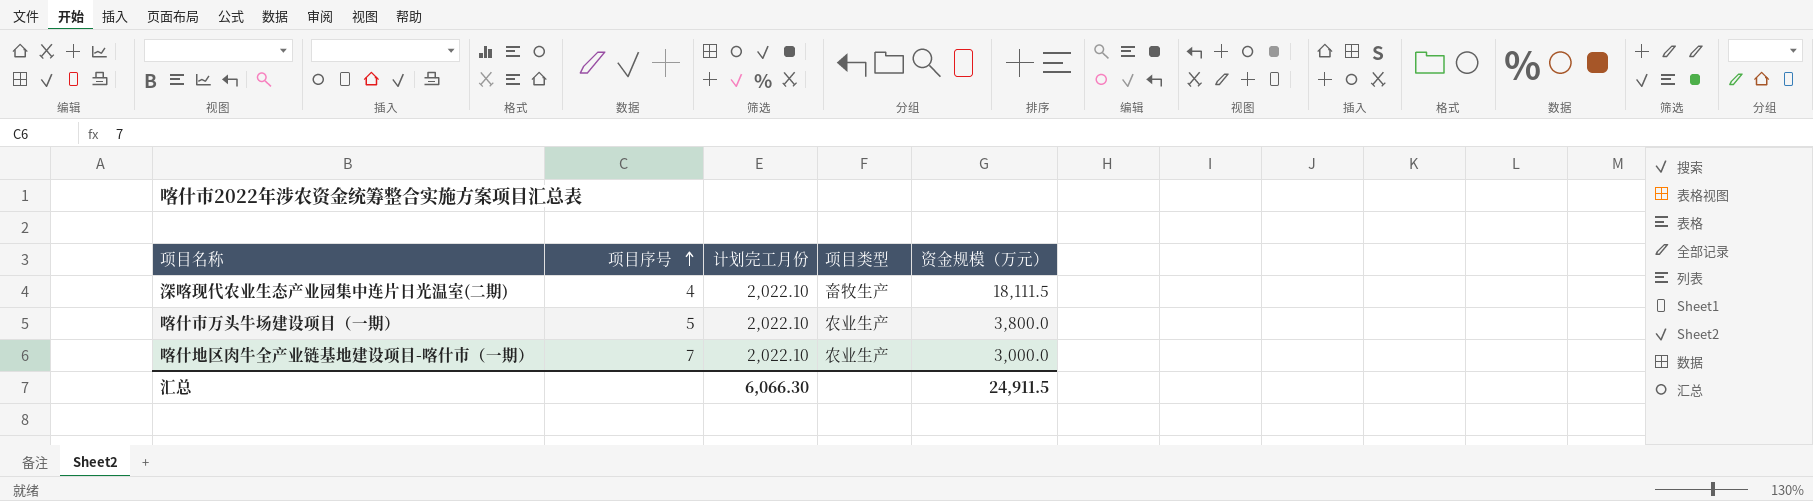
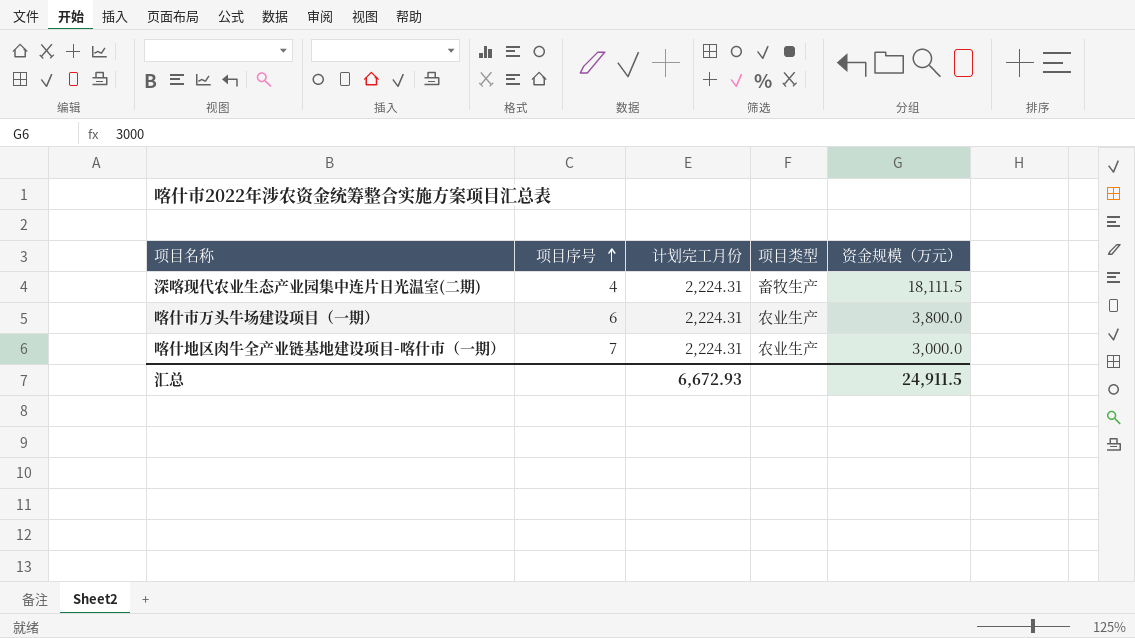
深喀现代农业生态产业园集中连片日光温室(二期) | 计划完工月份: 2,022.10 -> 2,224.31
喀什市万头牛场建设项目（一期） | 项目序号: 5 -> 6
喀什市万头牛场建设项目（一期） | 计划完工月份: 2,022.10 -> 2,224.31
喀什地区肉牛全产业链基地建设项目-喀什市（一期） | 计划完工月份: 2,022.10 -> 2,224.31
汇总 | 计划完工月份: 6,066.30 -> 6,672.93

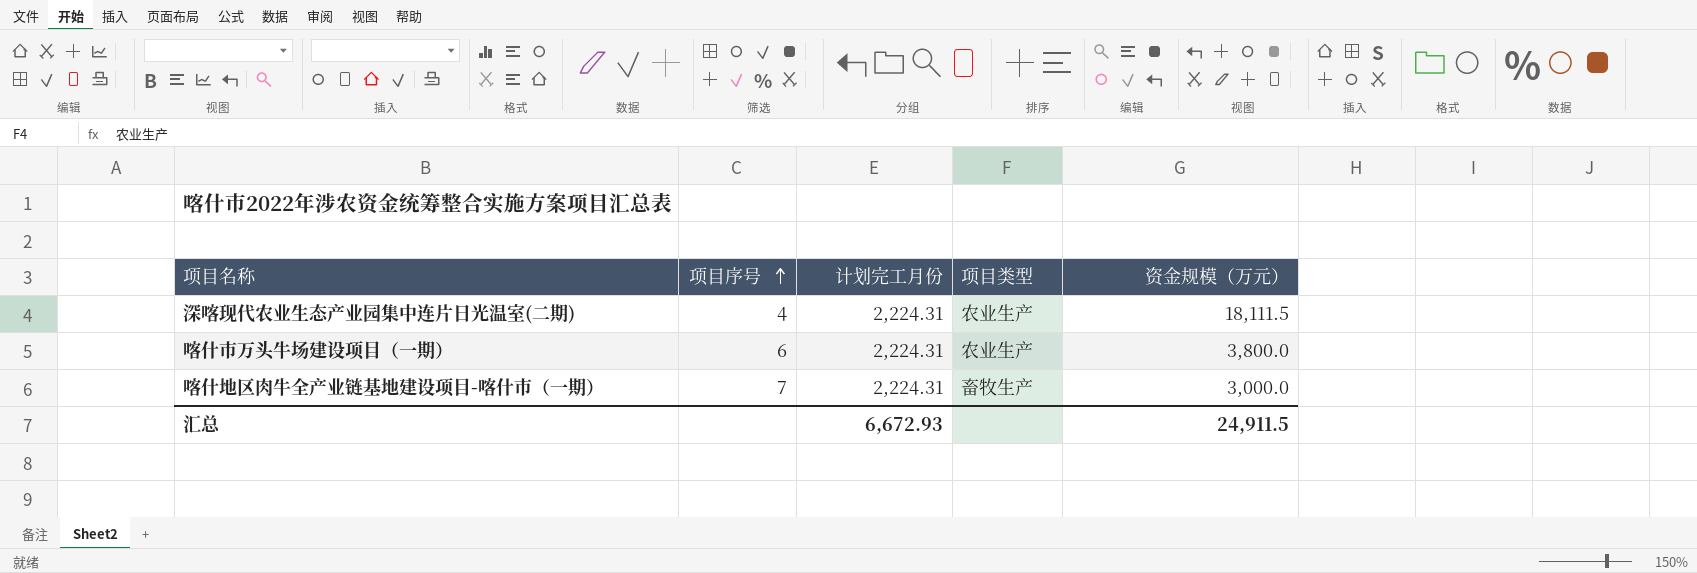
深喀现代农业生态产业园集中连片日光温室(二期) | 项目类型: 畜牧生产 -> 农业生产
喀什地区肉牛全产业链基地建设项目-喀什市（一期） | 项目类型: 农业生产 -> 畜牧生产

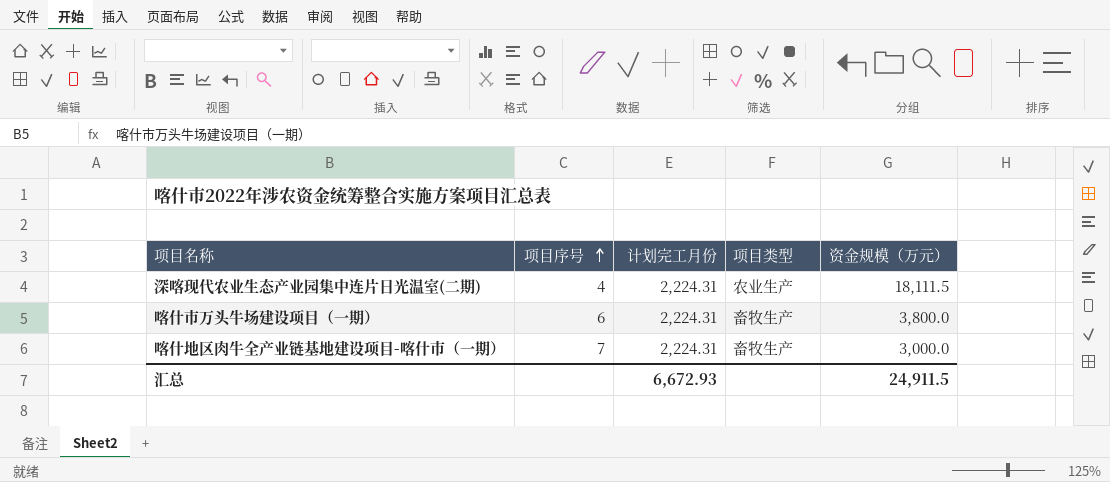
喀什市万头牛场建设项目（一期） | 项目类型: 农业生产 -> 畜牧生产

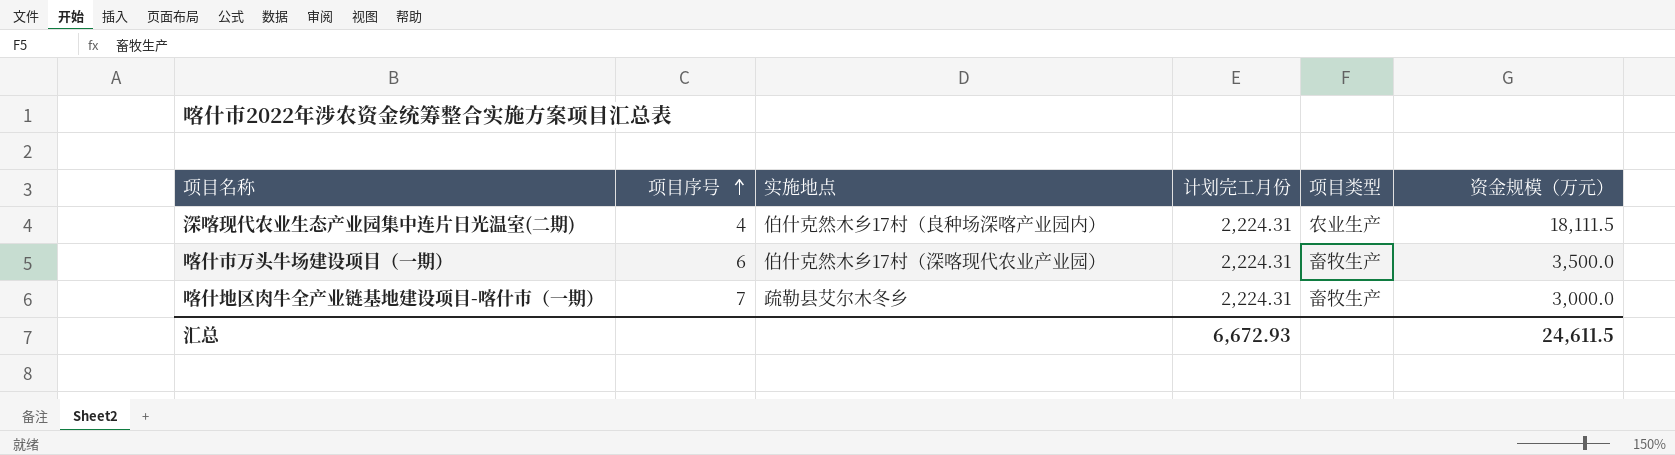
column 实施地点 | position: none -> 3
喀什市万头牛场建设项目（一期） | 资金规模（万元）: 3,800.0 -> 3,500.0
汇总 | 资金规模（万元）: 24,911.5 -> 24,611.5

